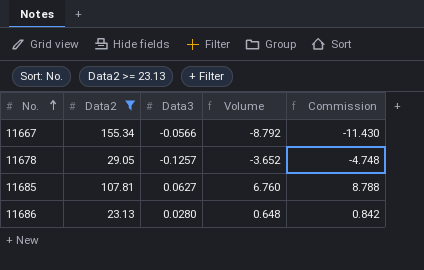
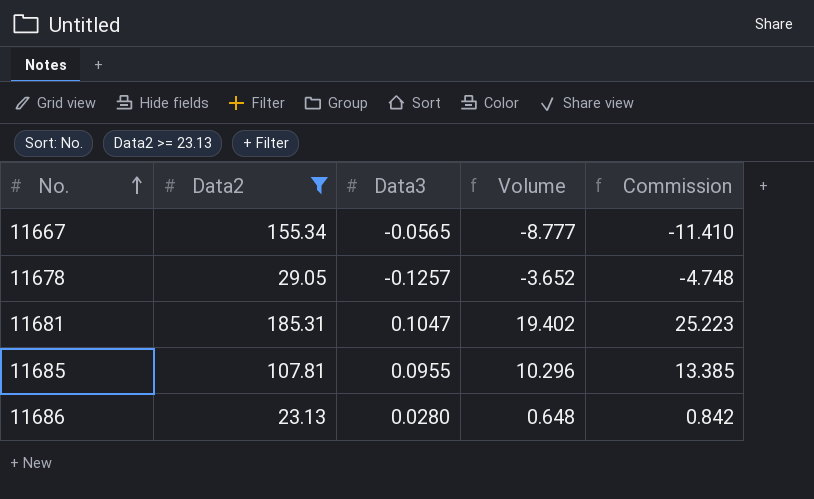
11667 | Data3: -0.0566 -> -0.0565
11667 | Volume: -8.792 -> -8.777
11667 | Commission: -11.430 -> -11.410
row 11681: none -> 185.31 | 0.1047 | 19.402 | 25.223
11685 | Data3: 0.0627 -> 0.0955
11685 | Volume: 6.760 -> 10.296
11685 | Commission: 8.788 -> 13.385

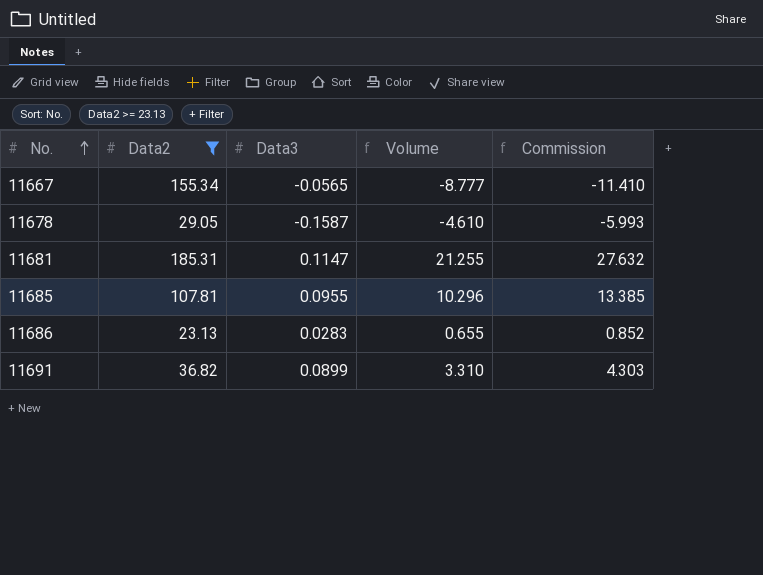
11678 | Data3: -0.1257 -> -0.1587
11678 | Volume: -3.652 -> -4.610
11678 | Commission: -4.748 -> -5.993
11681 | Data3: 0.1047 -> 0.1147
11681 | Volume: 19.402 -> 21.255
11681 | Commission: 25.223 -> 27.632
11686 | Data3: 0.0280 -> 0.0283
11686 | Volume: 0.648 -> 0.655
11686 | Commission: 0.842 -> 0.852
row 11691: none -> 36.82 | 0.0899 | 3.310 | 4.303

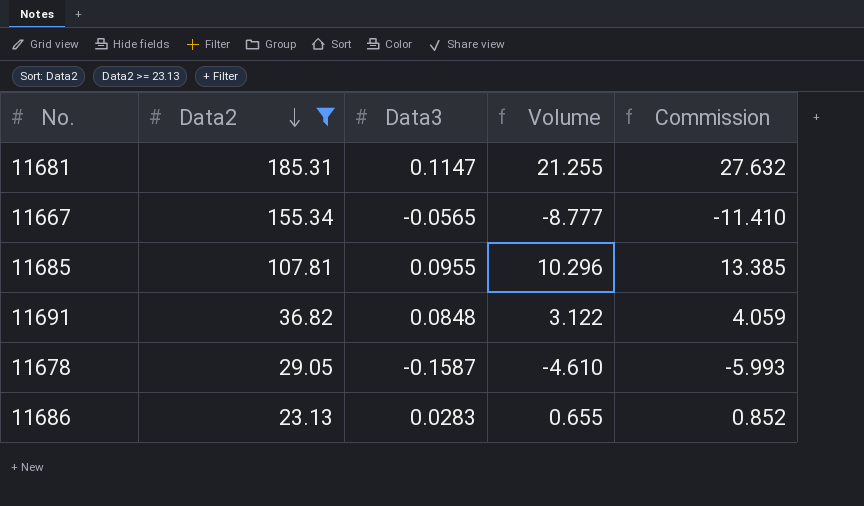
row order: No. ascending -> Data2 descending
11691 | Data3: 0.0899 -> 0.0848
11691 | Volume: 3.310 -> 3.122
11691 | Commission: 4.303 -> 4.059

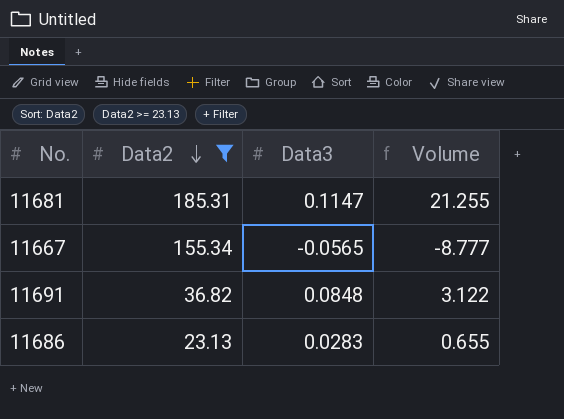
column Commission | formula: [Volume] * 1.3 -> none
row 11685: 107.81 | 0.0955 | 10.296 | 13.385 -> none
row 11678: 29.05 | -0.1587 | -4.610 | -5.993 -> none

